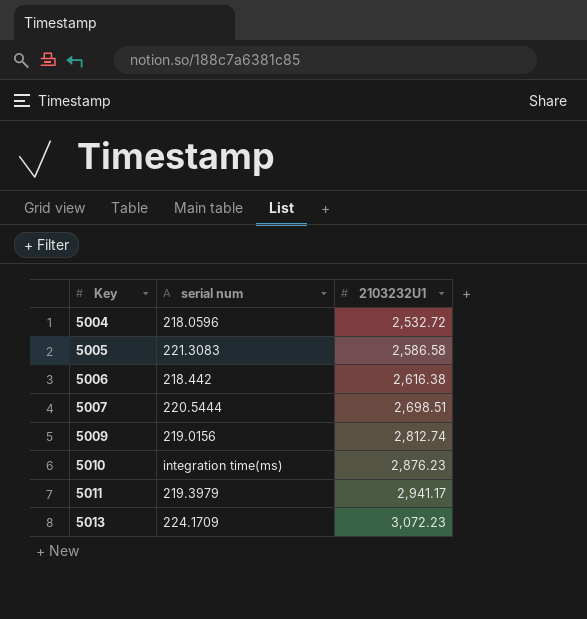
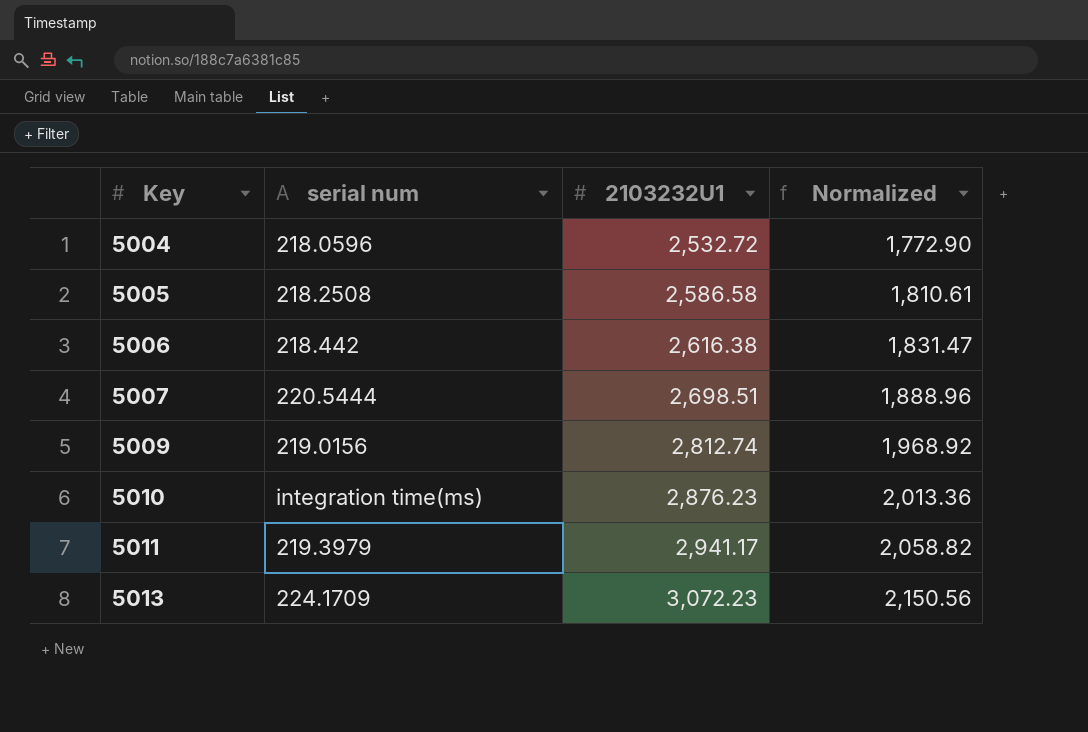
column Normalized | formula: none -> [2103232U1] * 0.7
5005 | serial num: 221.3083 -> 218.2508

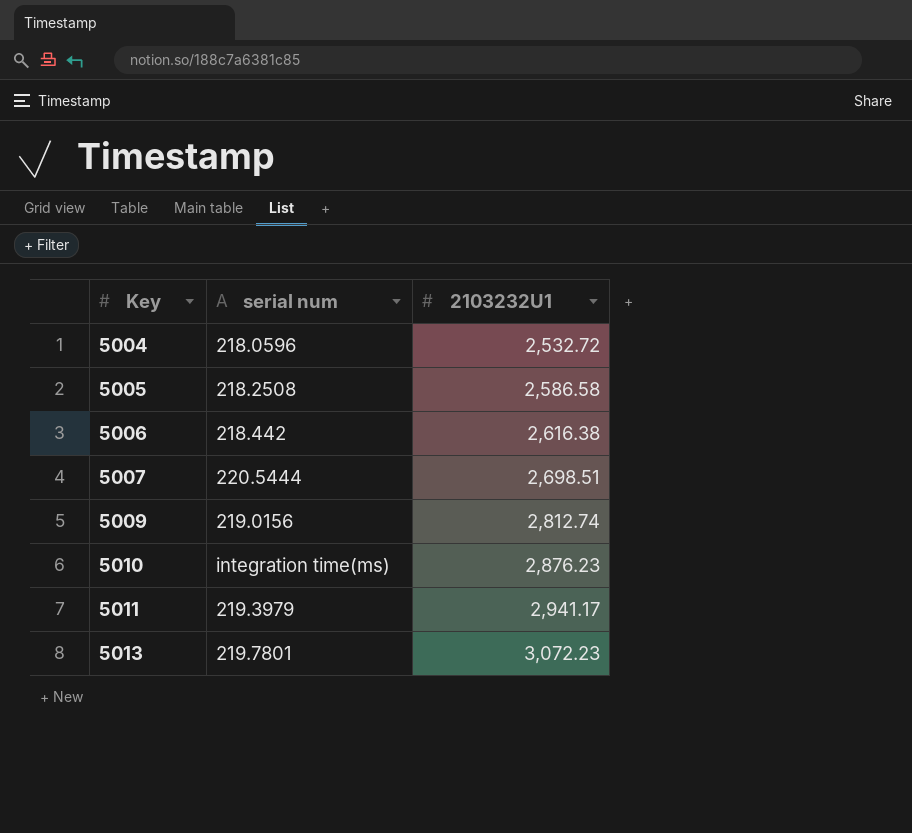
column Normalized | formula: [2103232U1] * 0.7 -> none
5013 | serial num: 224.1709 -> 219.7801

